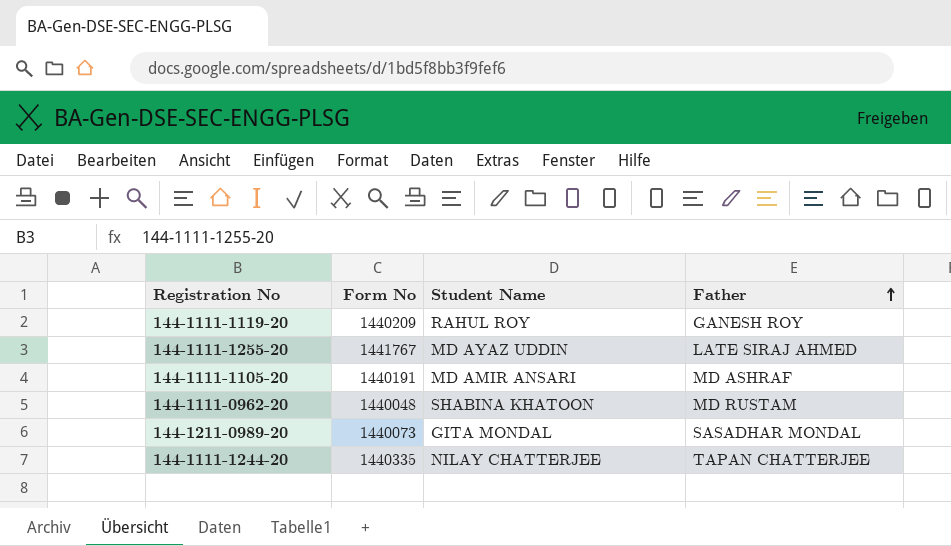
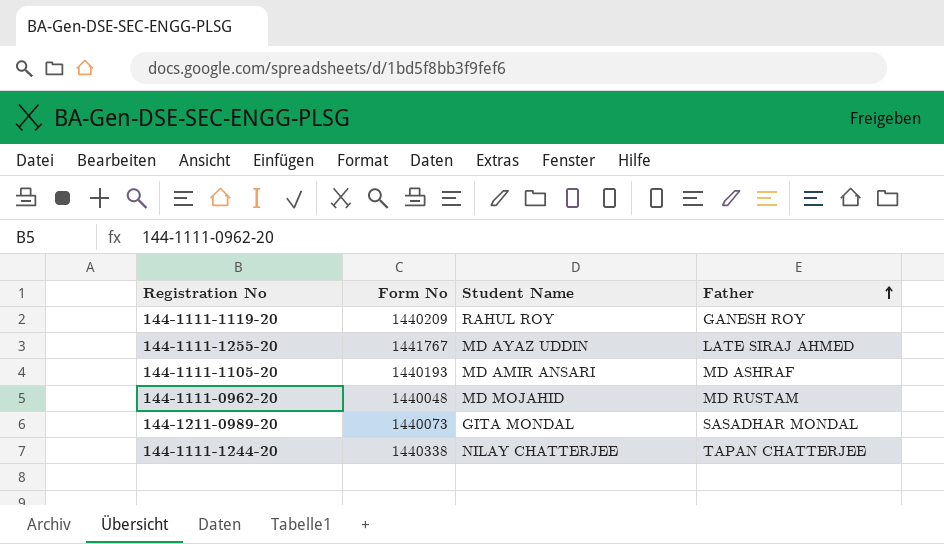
144-1111-1105-20 | Form No: 1440191 -> 1440193
144-1111-0962-20 | Student Name: SHABINA KHATOON -> MD MOJAHID
144-1111-1244-20 | Form No: 1440335 -> 1440338

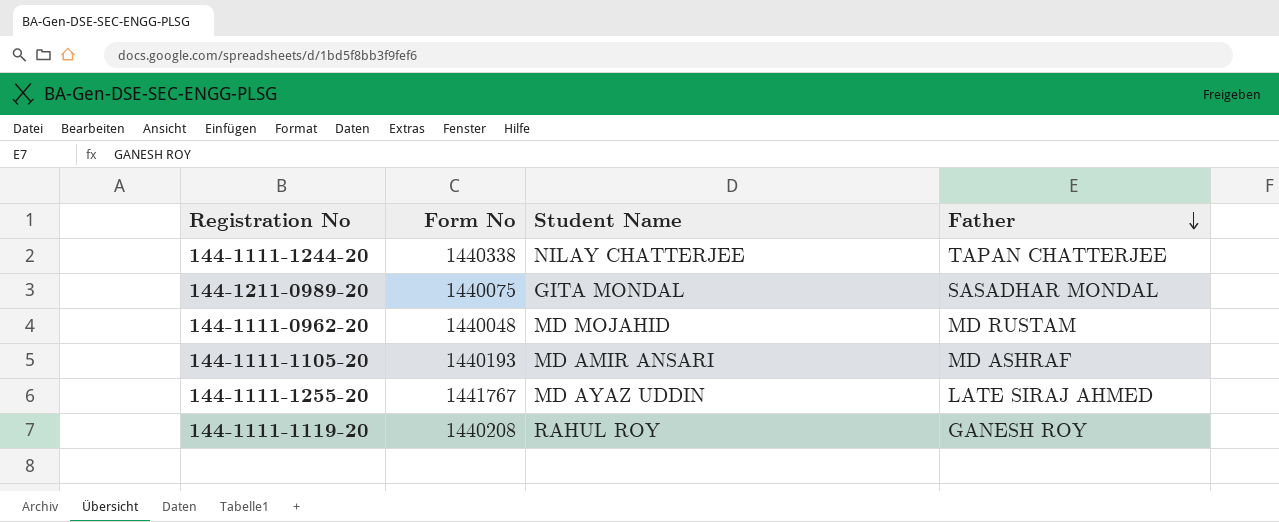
row order: Father ascending -> Father descending
144-1211-0989-20 | Form No: 1440073 -> 1440075
144-1111-1119-20 | Form No: 1440209 -> 1440208

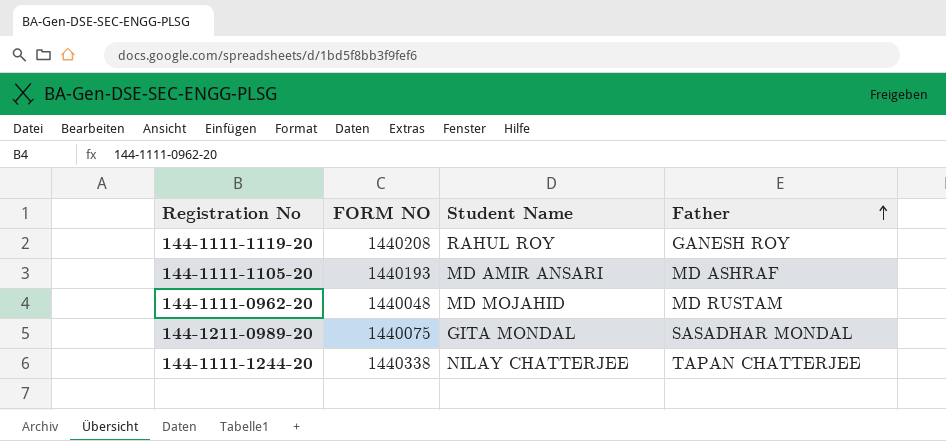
row order: Father descending -> Father ascending
column name: Form No -> FORM NO
row 144-1111-1255-20: 1441767 | MD AYAZ UDDIN | LATE SIRAJ AHMED -> none

